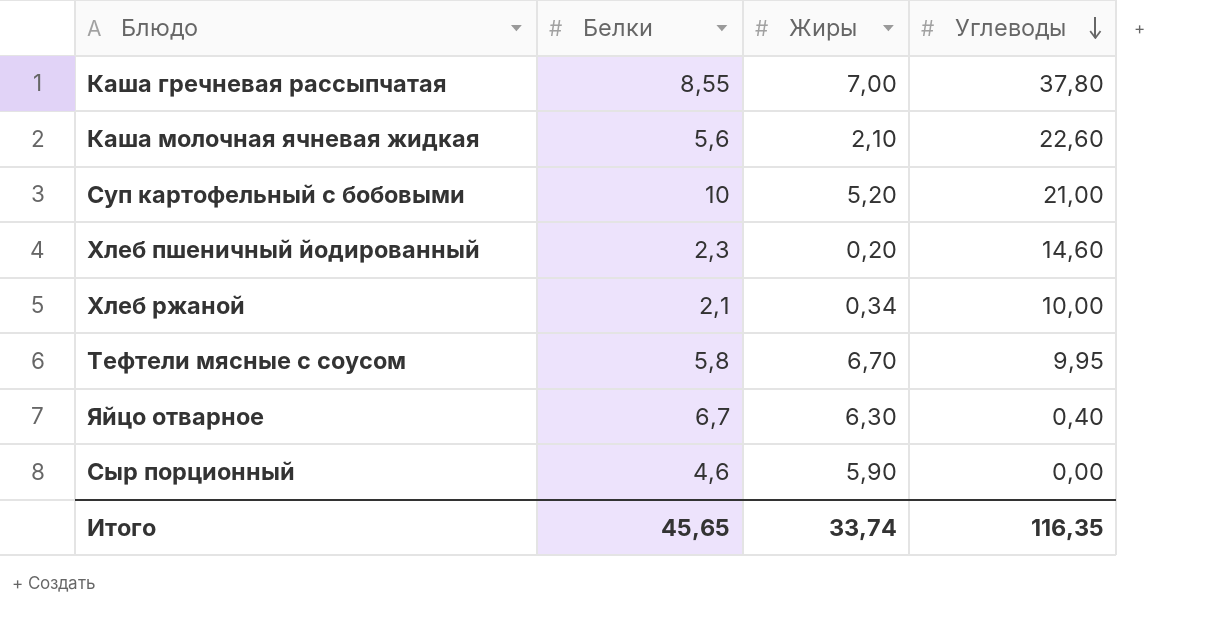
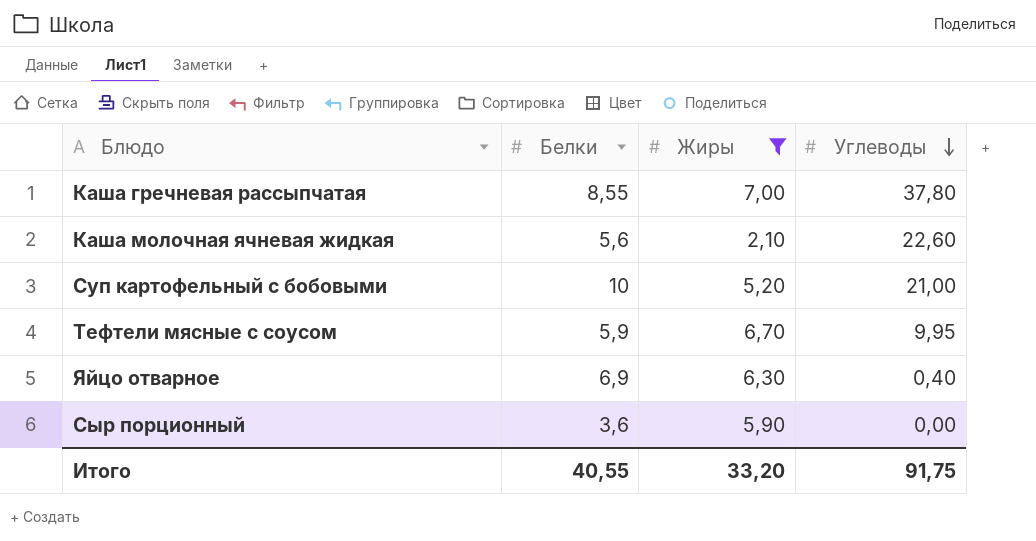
filter: none -> Жиры >= 2,10
Тефтели мясные с соусом | Белки: 5,8 -> 5,9
Яйцо отварное | Белки: 6,7 -> 6,9
Сыр порционный | Белки: 4,6 -> 3,6
Итого | Белки: 45,65 -> 40,55
Итого | Жиры: 33,74 -> 33,20
Итого | Углеводы: 116,35 -> 91,75

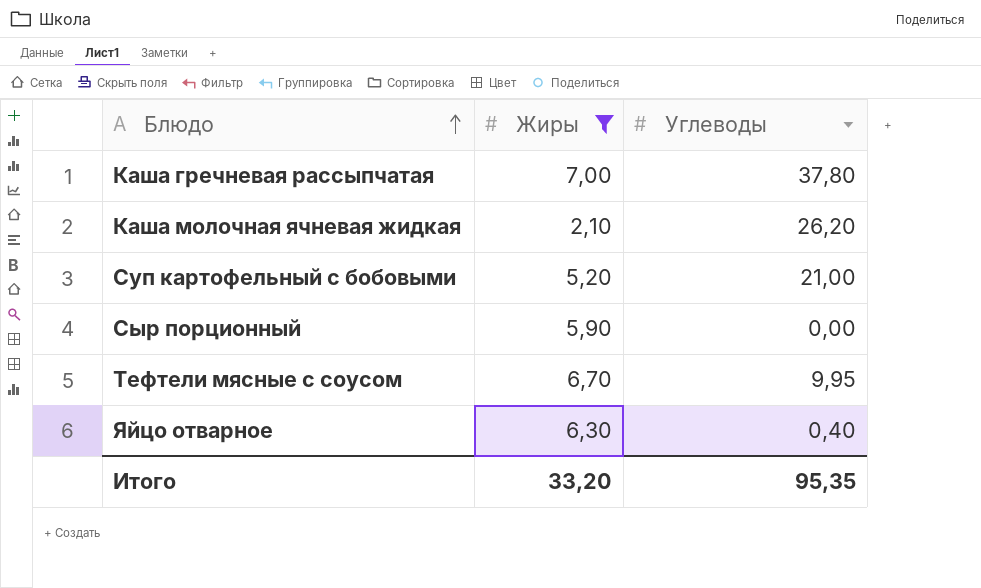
row order: Углеводы descending -> Блюдо ascending
column Белки | position: 2 -> none
Каша молочная ячневая жидкая | Углеводы: 22,60 -> 26,20
Итого | Углеводы: 91,75 -> 95,35

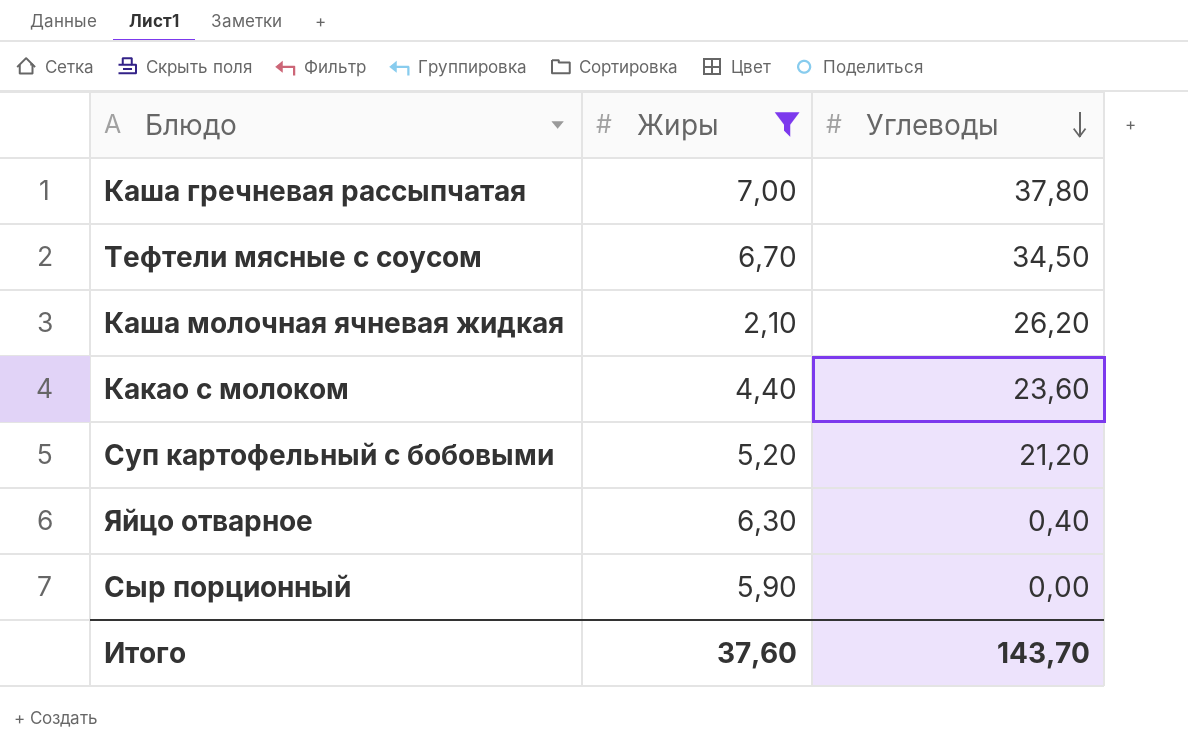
row order: Блюдо ascending -> Углеводы descending
Тефтели мясные с соусом | Углеводы: 9,95 -> 34,50
row Какао с молоком: none -> 4,40 | 23,60
Суп картофельный с бобовыми | Углеводы: 21,00 -> 21,20
Итого | Жиры: 33,20 -> 37,60
Итого | Углеводы: 95,35 -> 143,70

